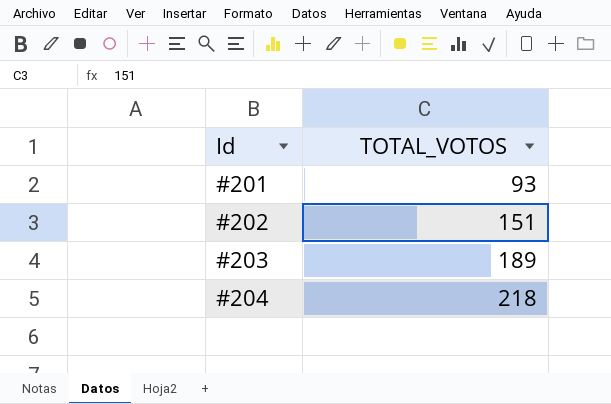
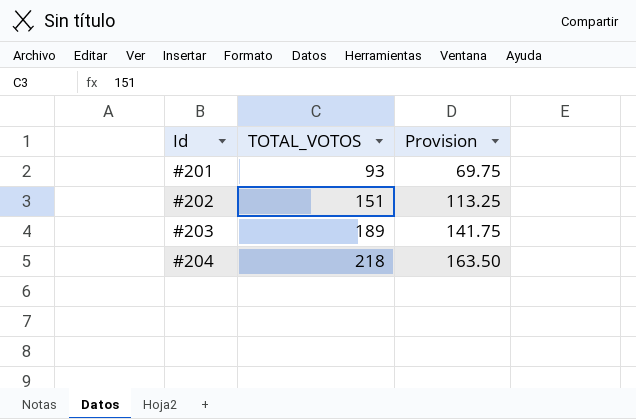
column Provision | formula: none -> [TOTAL_VOTOS] * 0.75

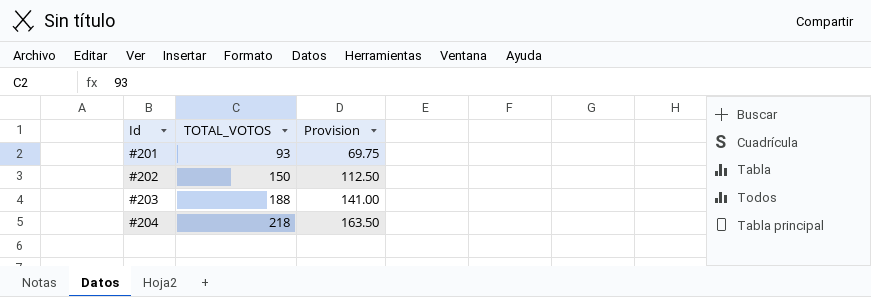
#202 | TOTAL_VOTOS: 151 -> 150
#202 | Provision: 113.25 -> 112.50
#203 | TOTAL_VOTOS: 189 -> 188
#203 | Provision: 141.75 -> 141.00

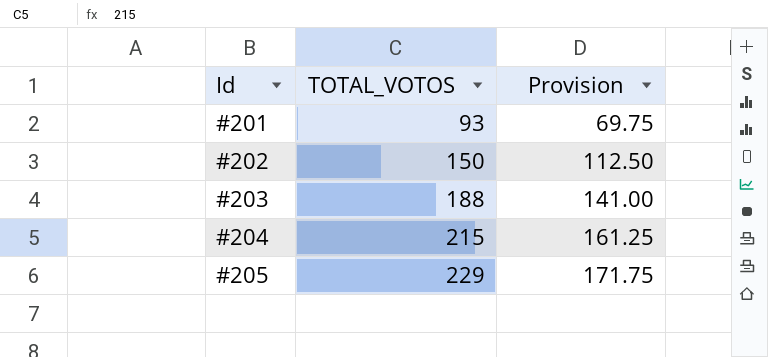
#204 | TOTAL_VOTOS: 218 -> 215
#204 | Provision: 163.50 -> 161.25
row #205: none -> 229 | 171.75

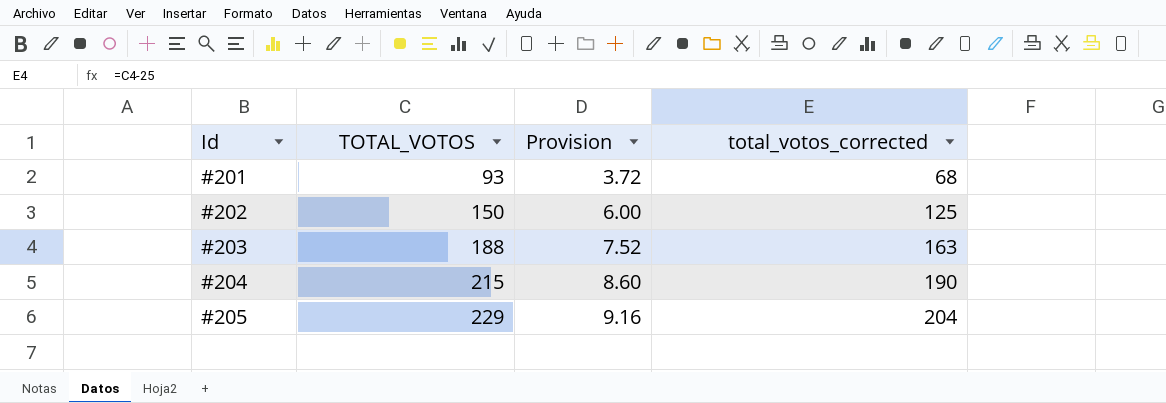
column Provision | formula: [TOTAL_VOTOS] * 0.75 -> [TOTAL_VOTOS] * 0.04
column total_votos_corrected | formula: none -> [TOTAL_VOTOS] - 25

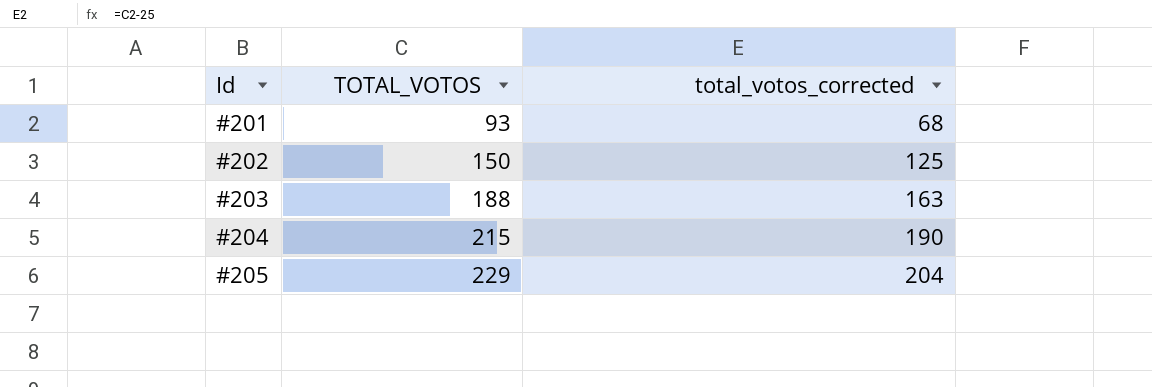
column Provision | formula: [TOTAL_VOTOS] * 0.04 -> none

